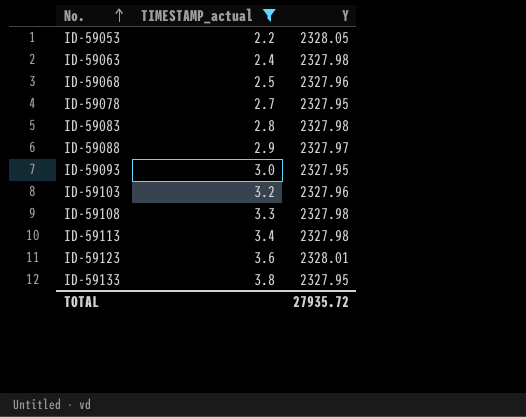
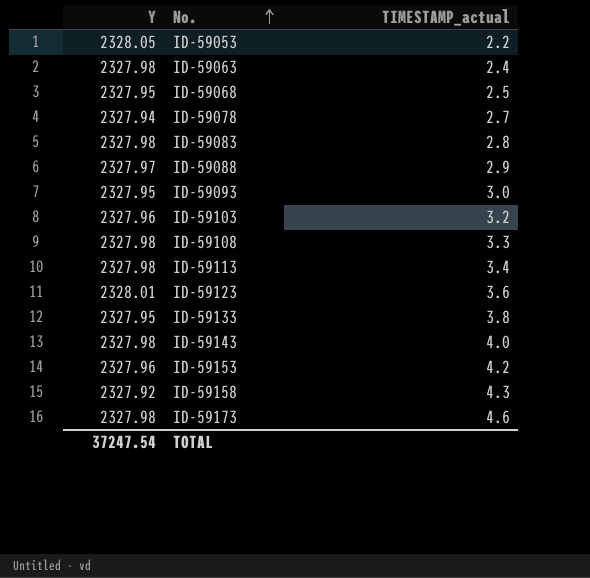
filter: TIMESTAMP_actual <= 3.8 -> none
column Y | position: 3 -> 1
ID-59068 | Y: 2327.96 -> 2327.95
ID-59078 | Y: 2327.95 -> 2327.94
TOTAL | Y: 27935.72 -> 37247.54

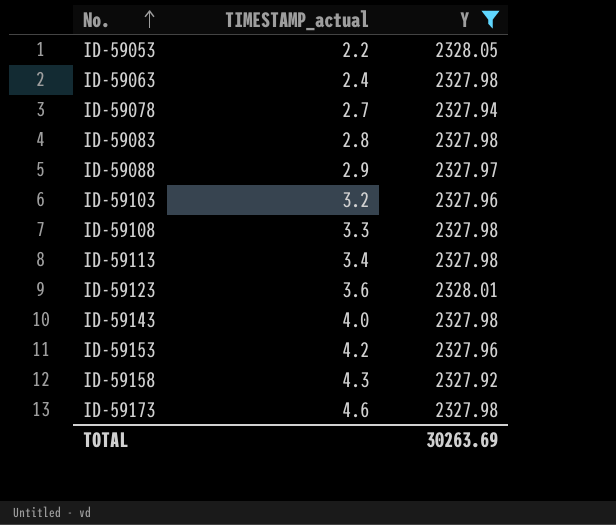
filter: none -> Y != 2327.95
column Y | position: 1 -> 3
TOTAL | Y: 37247.54 -> 30263.69

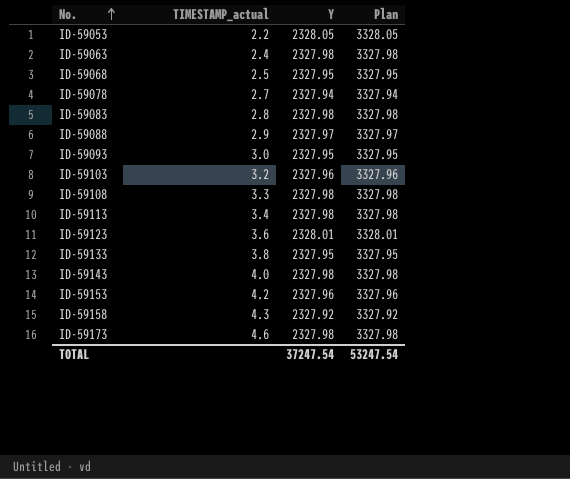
filter: Y != 2327.95 -> none
column Plan | formula: none -> [Y] + 1000
TOTAL | Y: 30263.69 -> 37247.54

